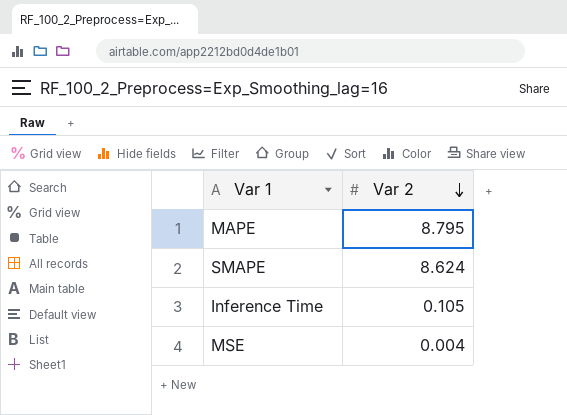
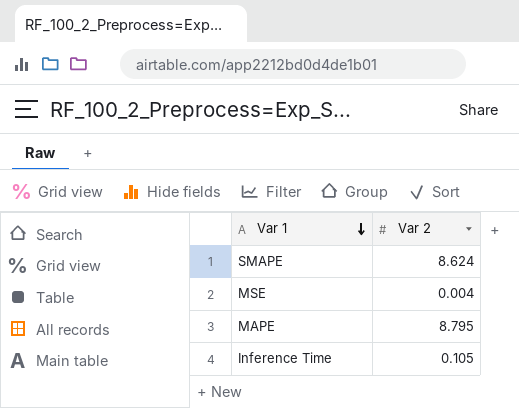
row order: Var 2 descending -> Var 1 descending

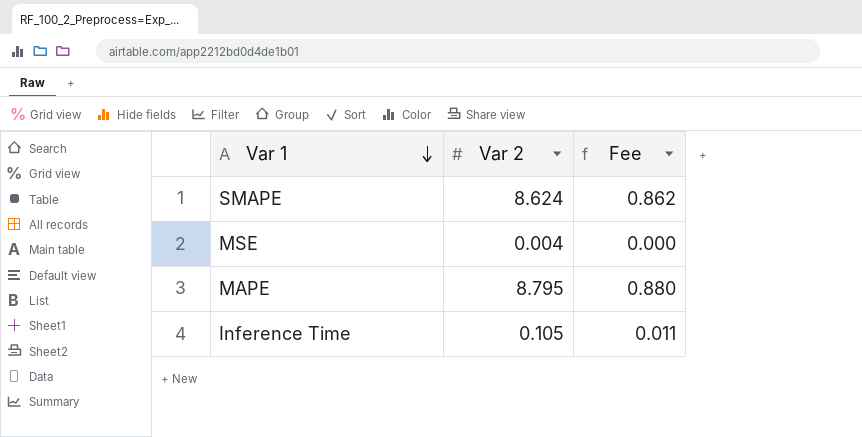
column Fee | formula: none -> [Var 2] * 0.1

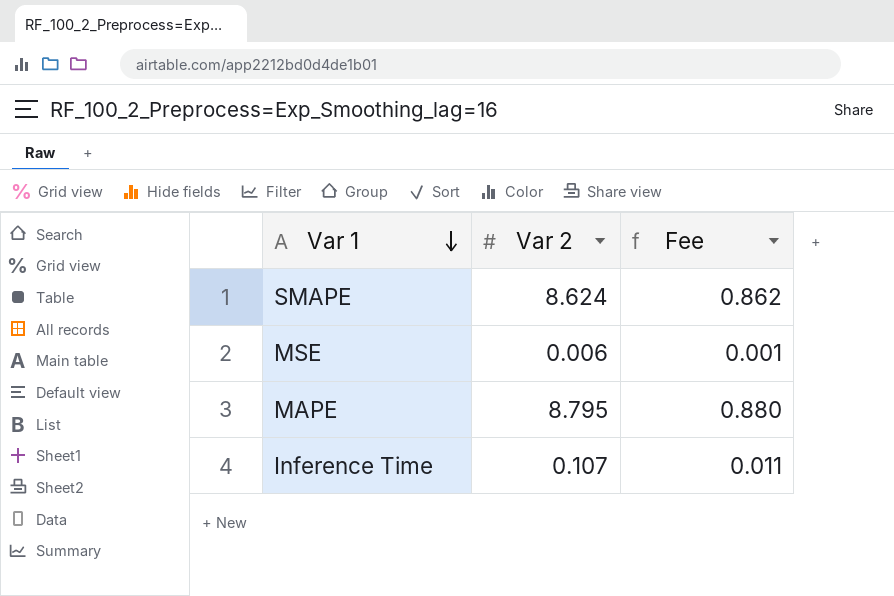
MSE | Var 2: 0.004 -> 0.006
MSE | Fee: 0.000 -> 0.001
Inference Time | Var 2: 0.105 -> 0.107

